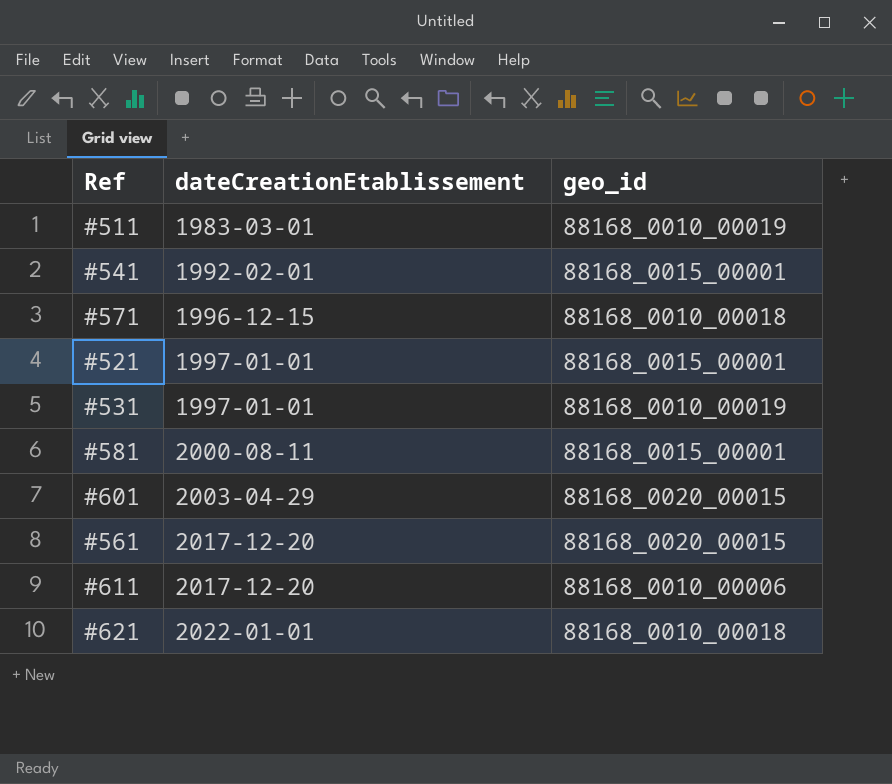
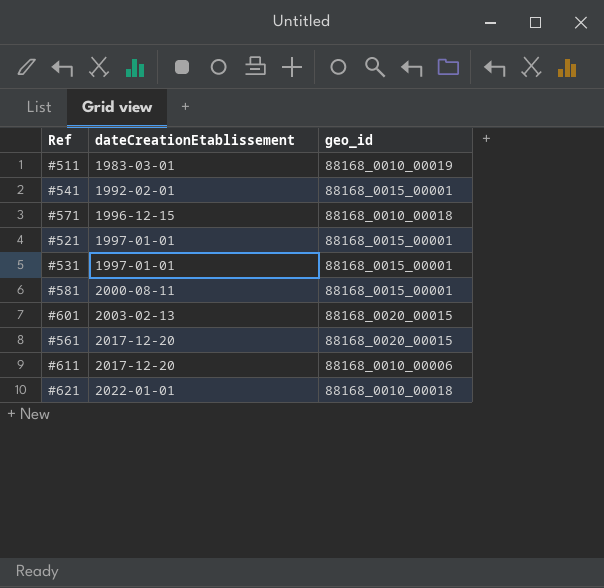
#531 | geo_id: 88168_0010_00019 -> 88168_0015_00001
#601 | dateCreationEtablissement: 2003-04-29 -> 2003-02-13

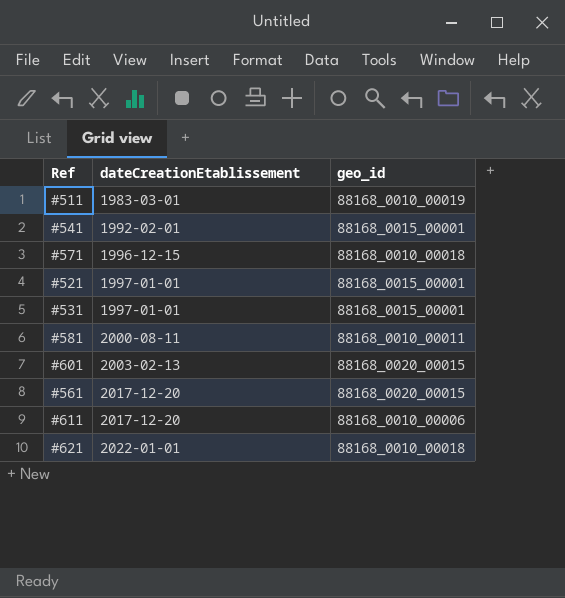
#581 | geo_id: 88168_0015_00001 -> 88168_0010_00011

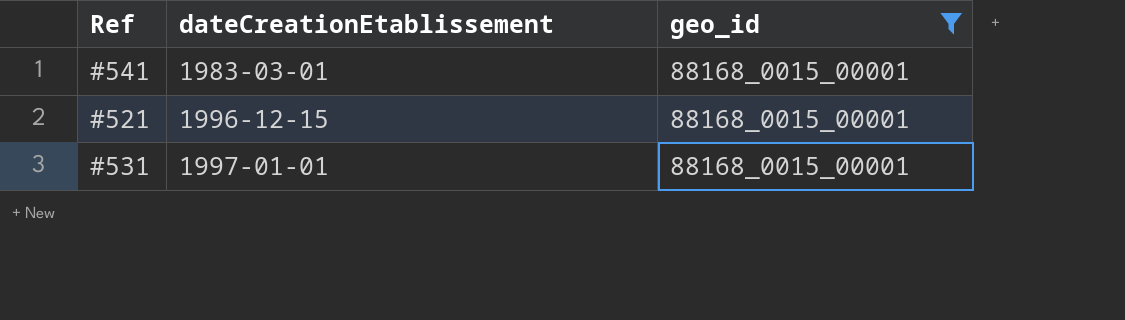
filter: none -> geo_id = 88168_0015_00001
#541 | dateCreationEtablissement: 1992-02-01 -> 1983-03-01
#521 | dateCreationEtablissement: 1997-01-01 -> 1996-12-15

